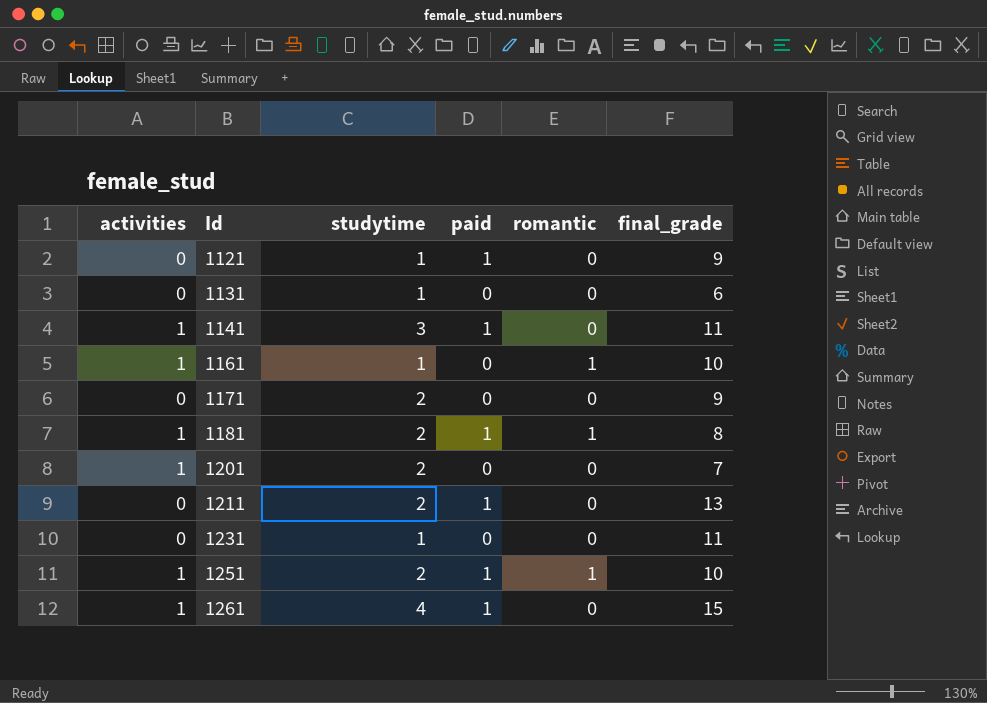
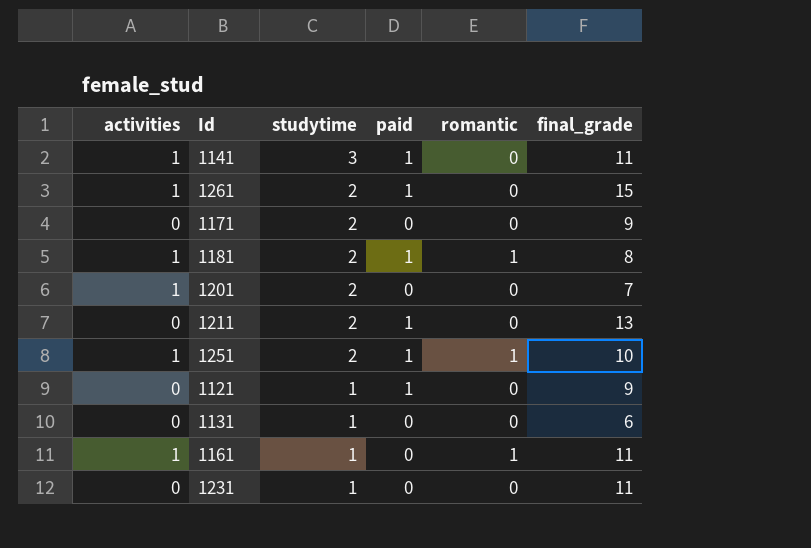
row order: Id ascending -> studytime descending
1261 | studytime: 4 -> 2
1161 | final_grade: 10 -> 11

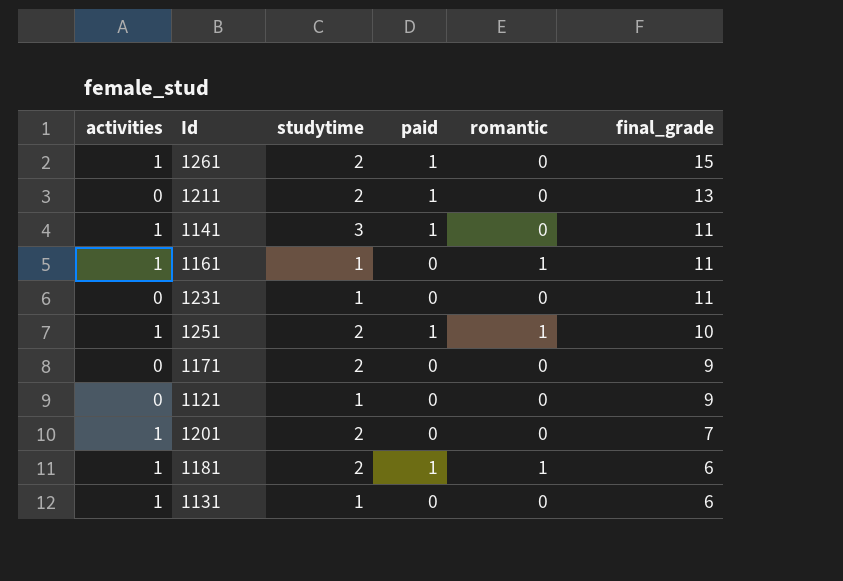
row order: studytime descending -> final_grade descending
1121 | paid: 1 -> 0
1181 | final_grade: 8 -> 6
1131 | activities: 0 -> 1

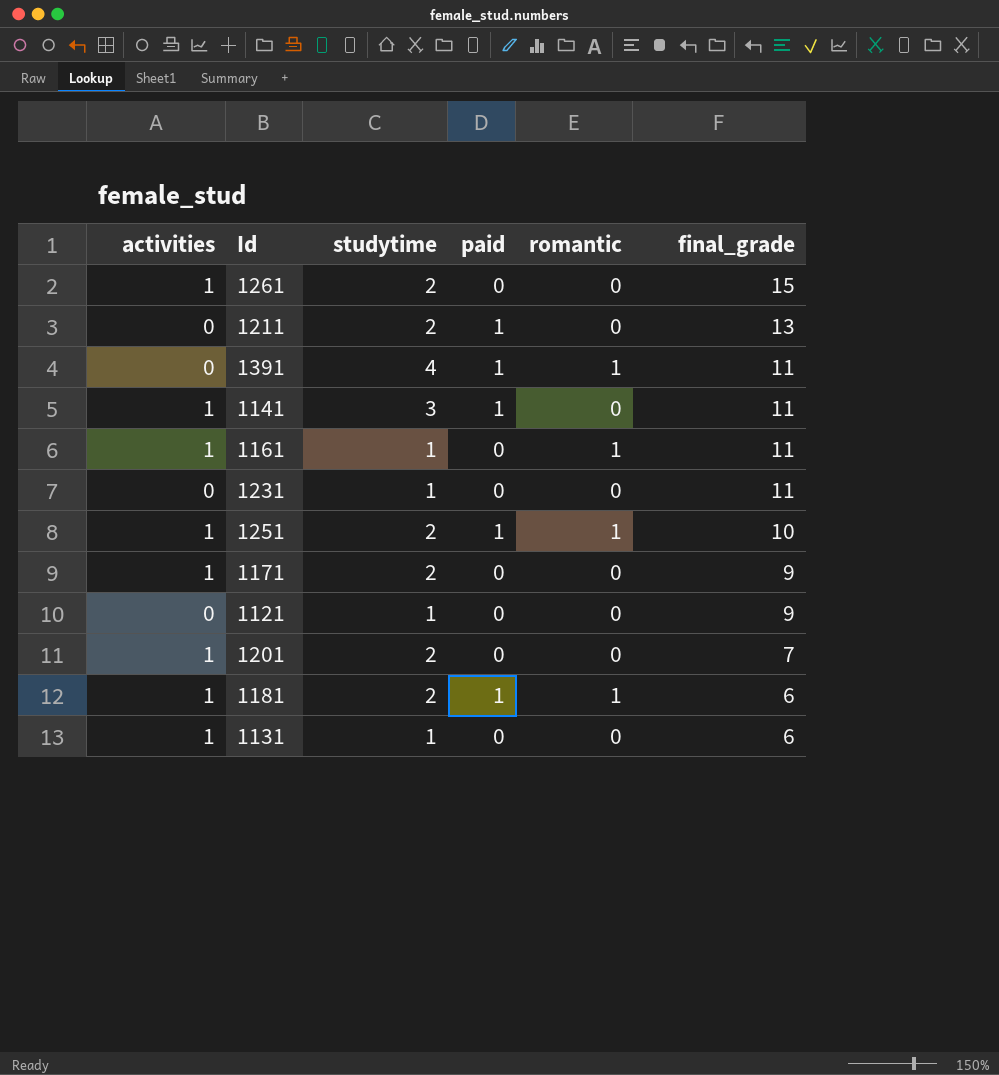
1261 | paid: 1 -> 0
row 1391: none -> 0 | 4 | 1 | 1 | 11
1171 | activities: 0 -> 1

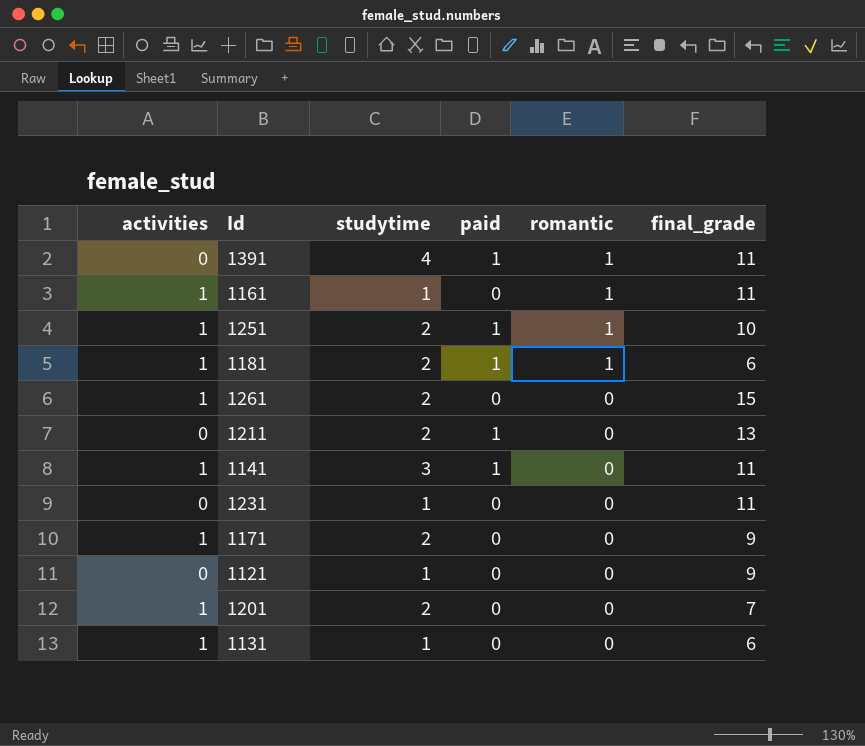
row order: final_grade descending -> romantic descending

